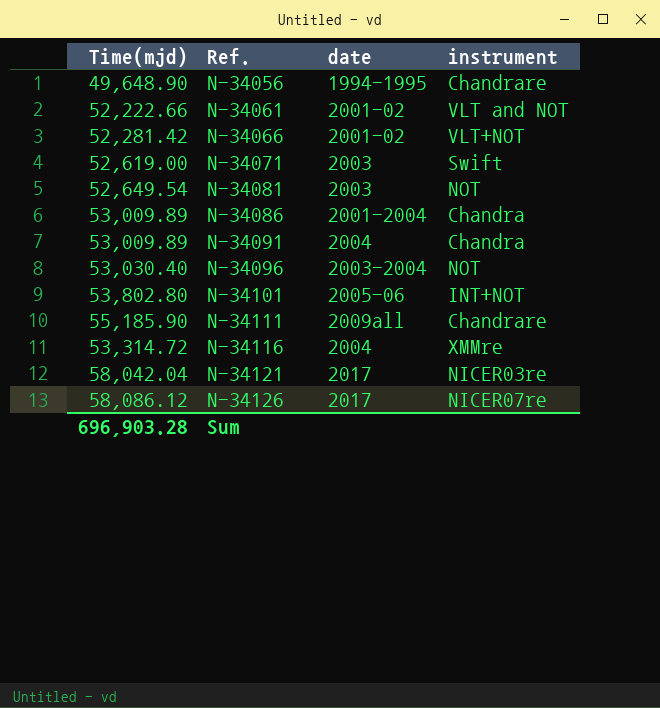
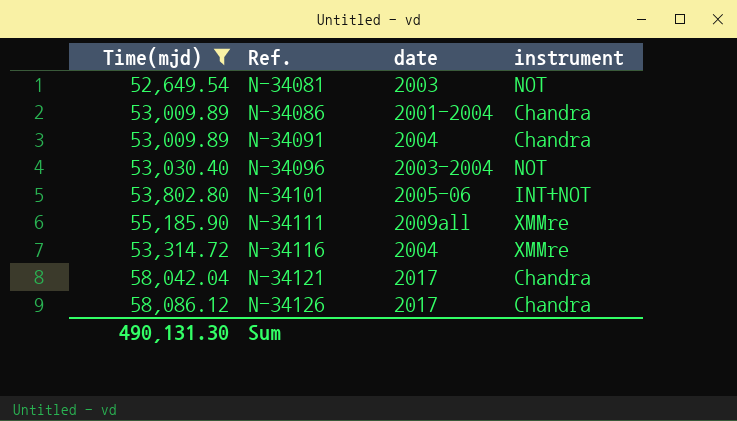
filter: none -> Time(mjd) >= 52,649.54
N-34111 | instrument: Chandrare -> XMMre
N-34121 | instrument: NICER03re -> Chandra
N-34126 | instrument: NICER07re -> Chandra
Sum | Time(mjd): 696,903.28 -> 490,131.30

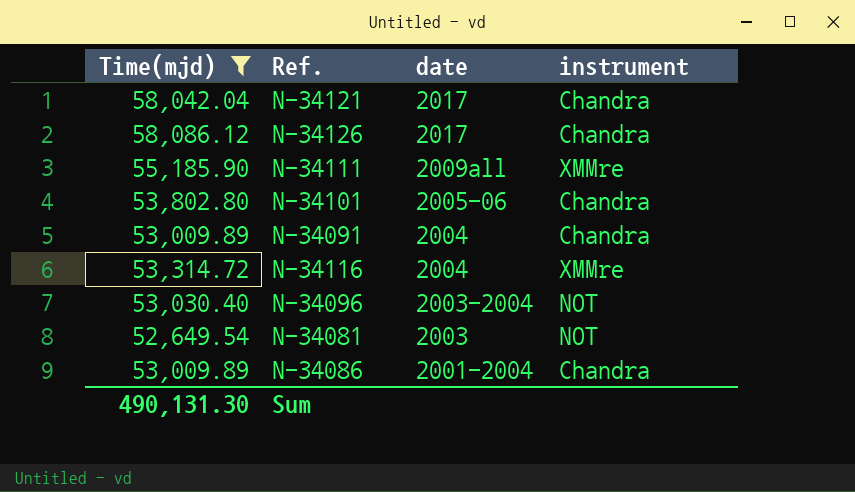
row order: Ref. ascending -> date descending
N-34101 | instrument: INT+NOT -> Chandra

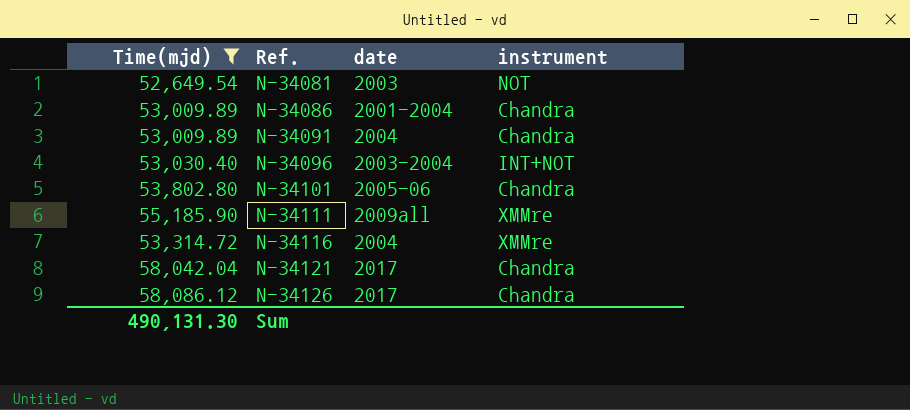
row order: date descending -> Ref. ascending
N-34096 | instrument: NOT -> INT+NOT

